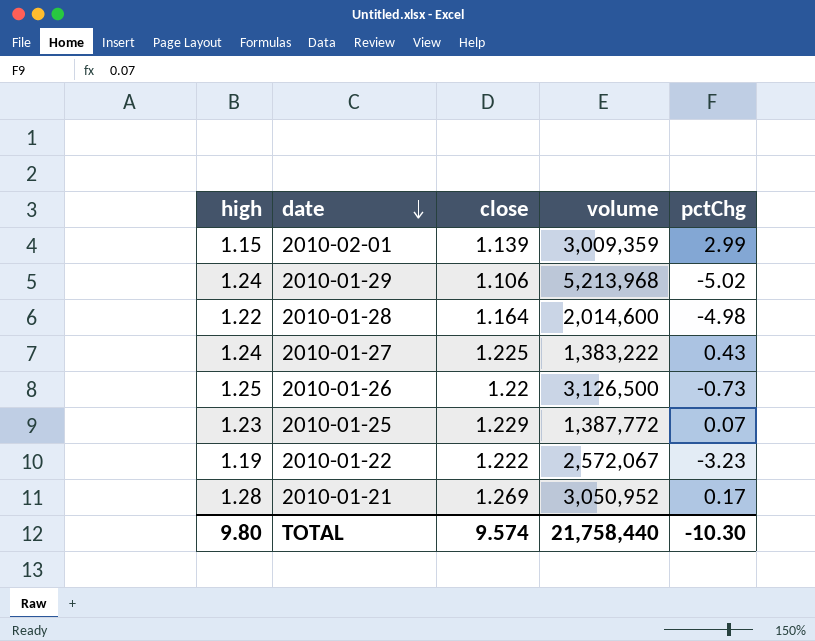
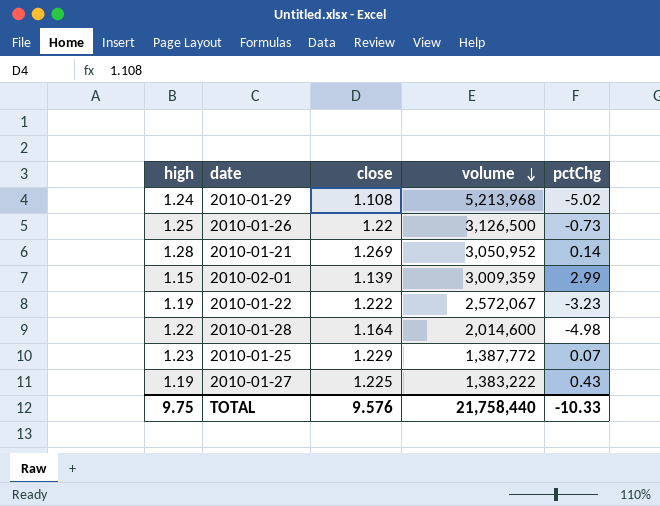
row order: date descending -> volume descending
2010-01-29 | close: 1.106 -> 1.108
2010-01-21 | pctChg: 0.17 -> 0.14
2010-01-27 | high: 1.24 -> 1.19
TOTAL | high: 9.80 -> 9.75
TOTAL | close: 9.574 -> 9.576
TOTAL | pctChg: -10.30 -> -10.33

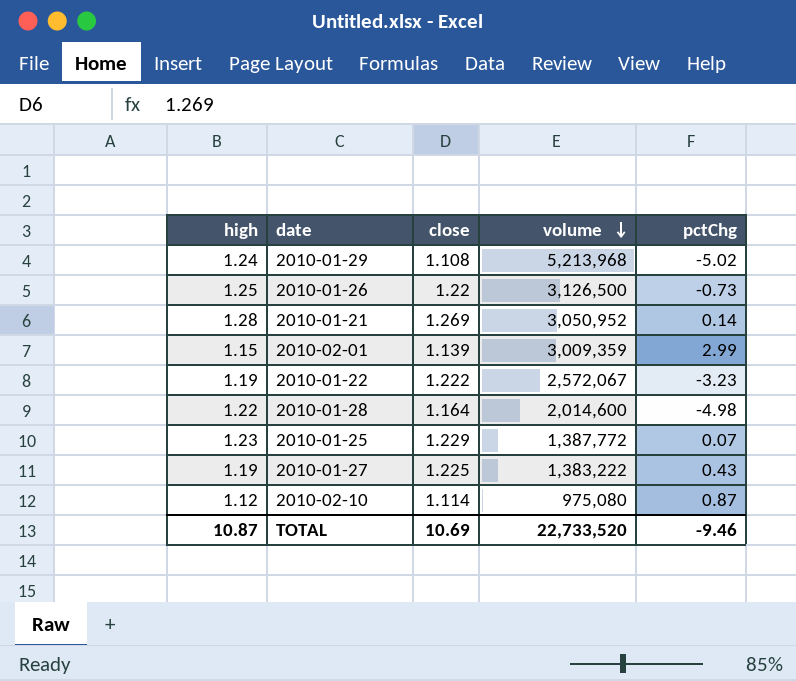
row 2010-02-10: none -> 1.12 | 1.114 | 975,080 | 0.87
TOTAL | high: 9.75 -> 10.87
TOTAL | close: 9.576 -> 10.69
TOTAL | volume: 21,758,440 -> 22,733,520
TOTAL | pctChg: -10.33 -> -9.46

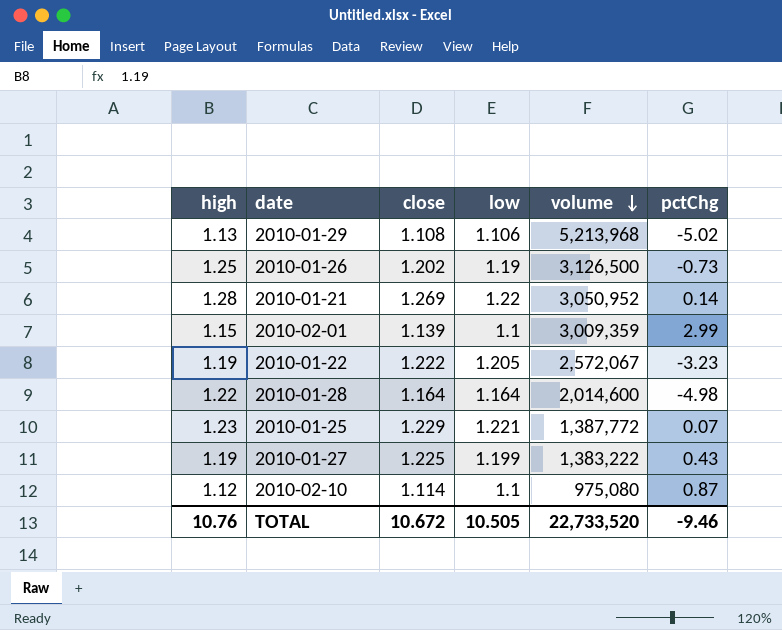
column low | position: none -> 4
2010-01-29 | high: 1.24 -> 1.13
2010-01-26 | close: 1.22 -> 1.202
TOTAL | high: 10.87 -> 10.76
TOTAL | close: 10.69 -> 10.672

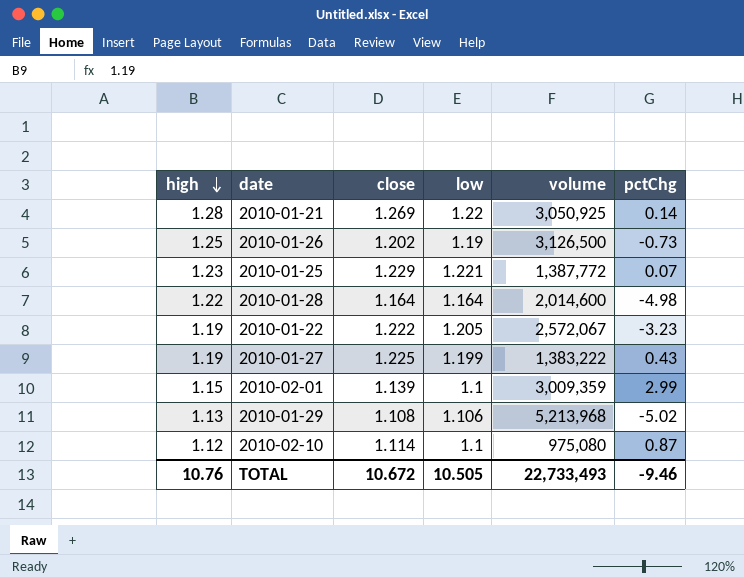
row order: volume descending -> high descending
2010-01-21 | volume: 3,050,952 -> 3,050,925
TOTAL | volume: 22,733,520 -> 22,733,493

